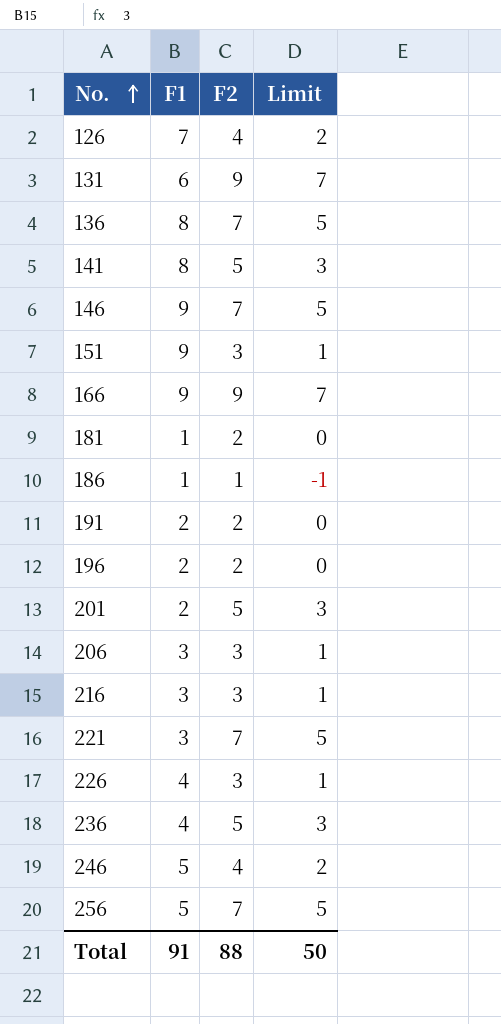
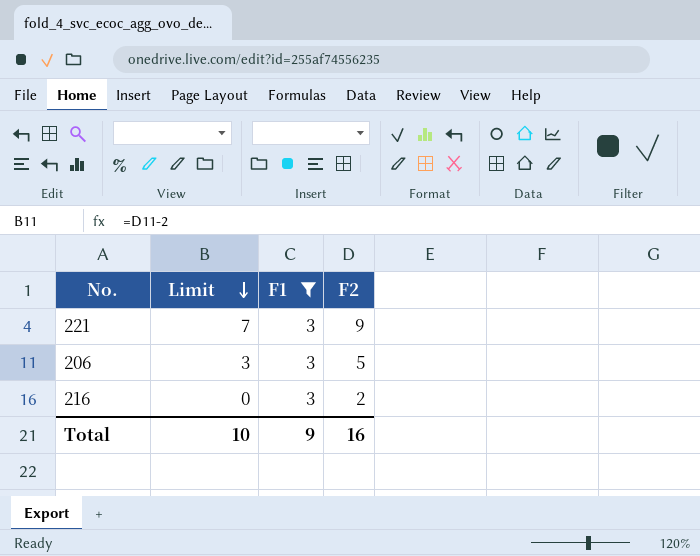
filter: none -> F1 = 3
row order: No. ascending -> Limit descending
column Limit | position: 4 -> 2
221 | Limit: 5 -> 7
221 | F2: 7 -> 9
206 | Limit: 1 -> 3
206 | F2: 3 -> 5
216 | Limit: 1 -> 0
216 | F2: 3 -> 2
Total | Limit: 50 -> 10
Total | F1: 91 -> 9
Total | F2: 88 -> 16

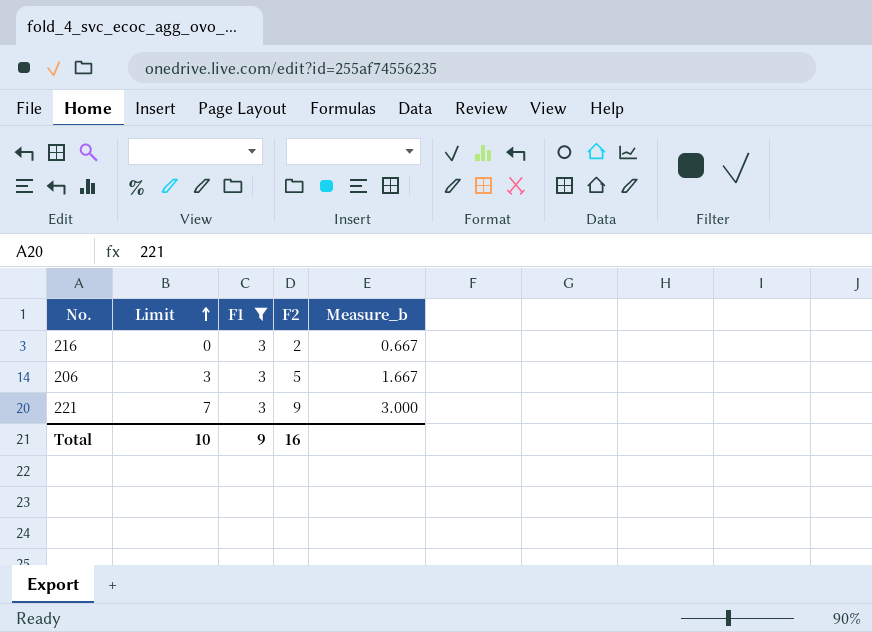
row order: Limit descending -> Limit ascending
column Measure_b | formula: none -> [F2] / [F1]

